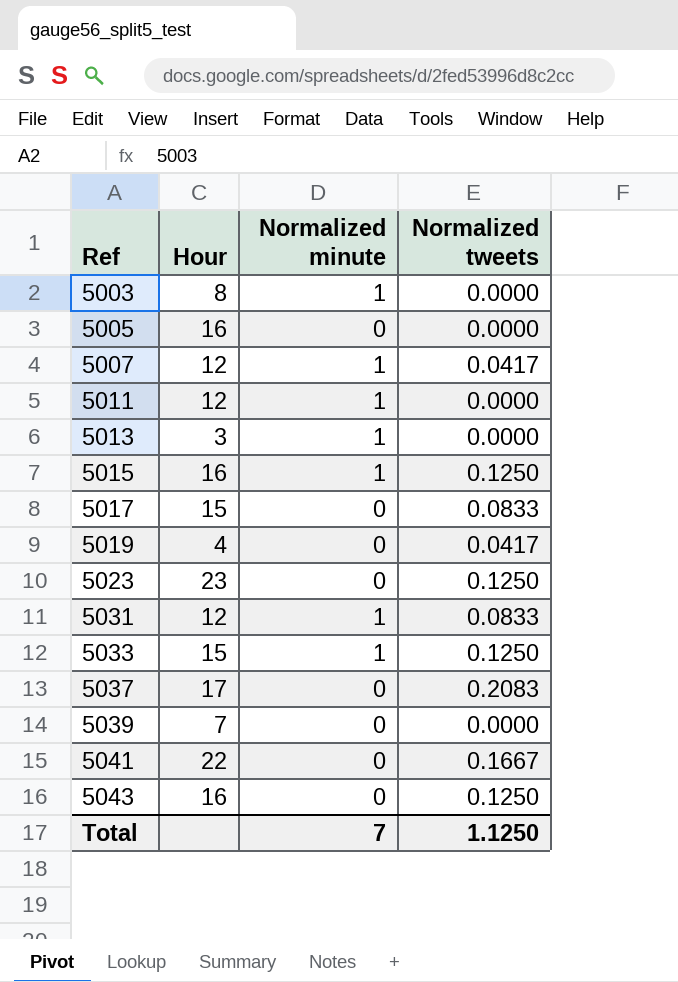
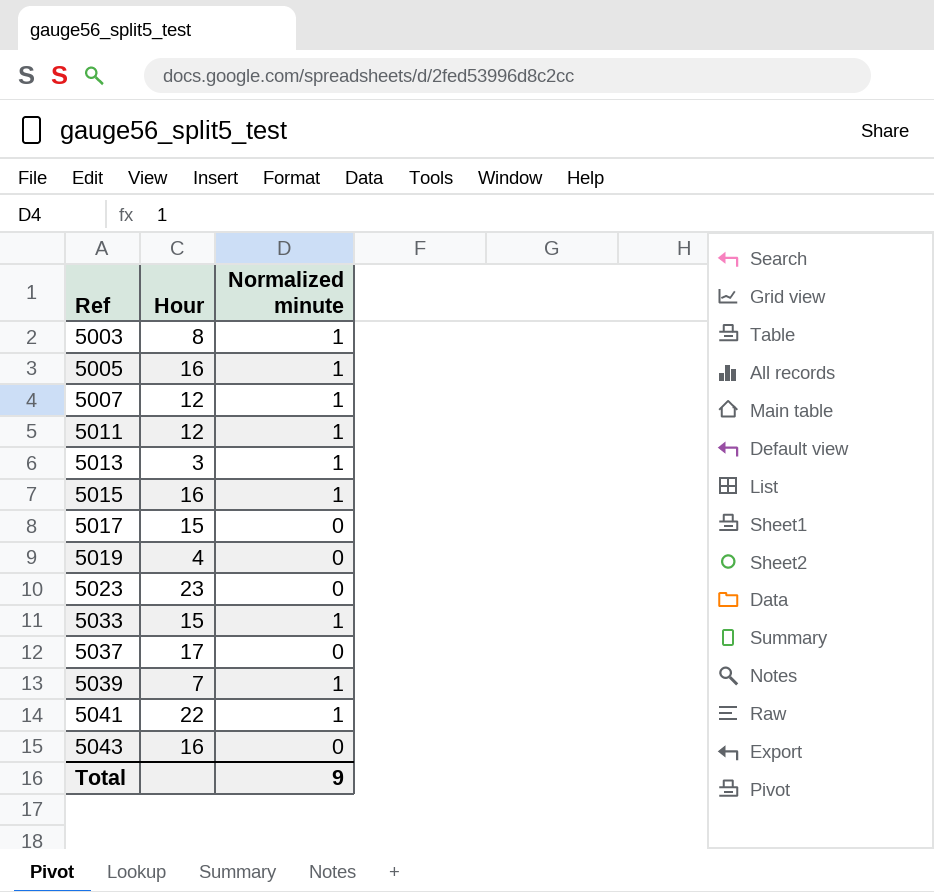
column Normalized tweets | position: 4 -> none
row 5031: 12 | 1 | 0.0833 -> none
5005 | Normalized minute: 0 -> 1
5039 | Normalized minute: 0 -> 1
5041 | Normalized minute: 0 -> 1
Total | Normalized minute: 7 -> 9

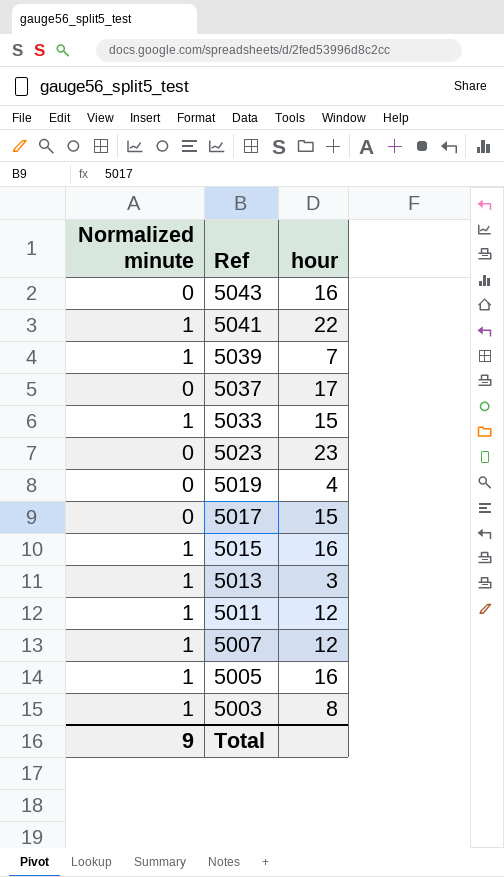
row order: Ref ascending -> Ref descending
column Normalized minute | position: 3 -> 1
column name: Hour -> hour

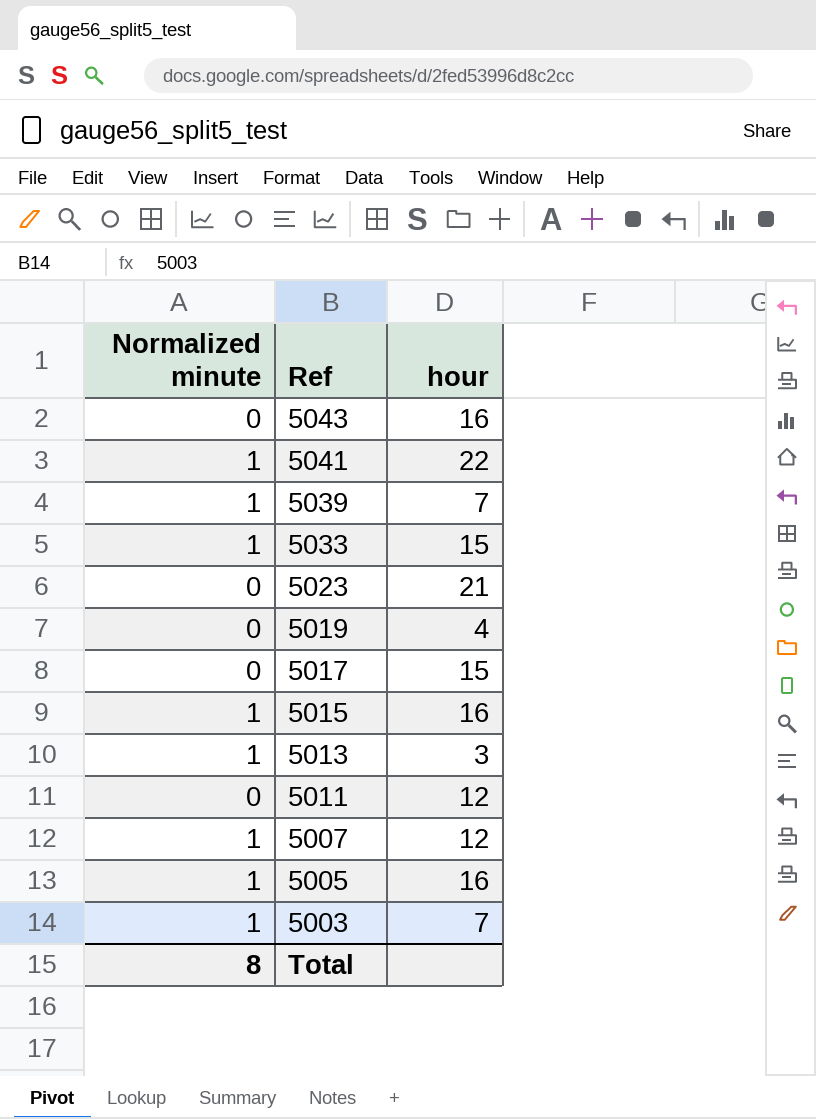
row 5037: 0 | 17 -> none
5023 | hour: 23 -> 21
5011 | Normalized minute: 1 -> 0
5003 | hour: 8 -> 7
Total | Normalized minute: 9 -> 8

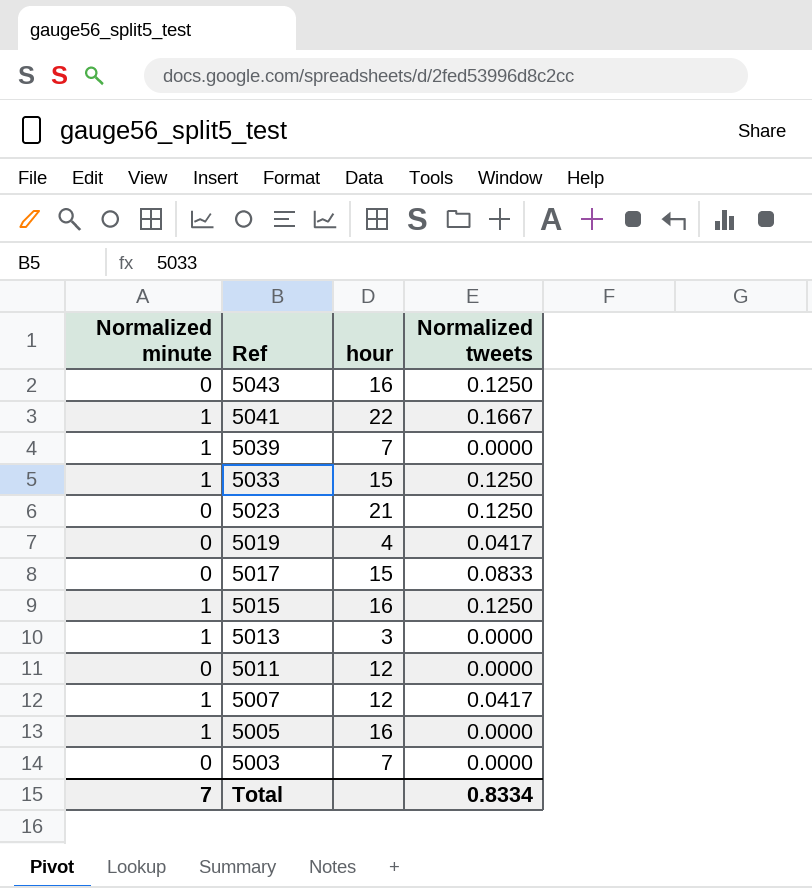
column Normalized tweets | position: none -> 4
5003 | Normalized minute: 1 -> 0
Total | Normalized minute: 8 -> 7

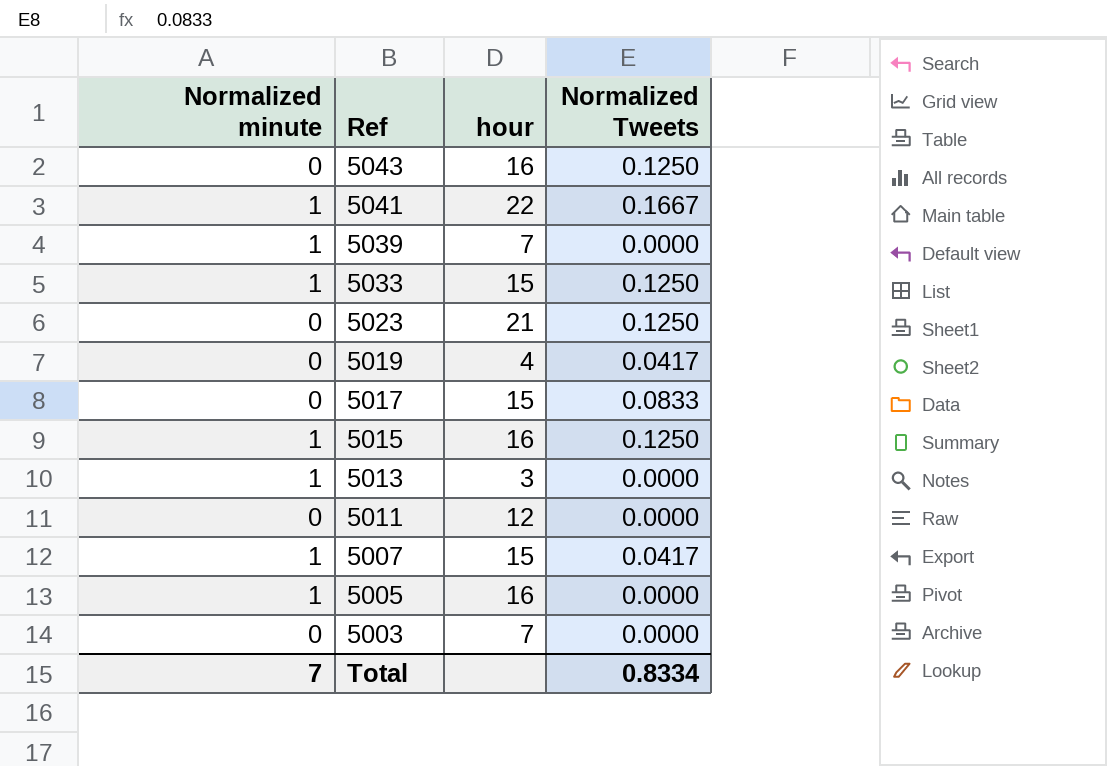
column name: Normalized tweets -> Normalized Tweets
5007 | hour: 12 -> 15

